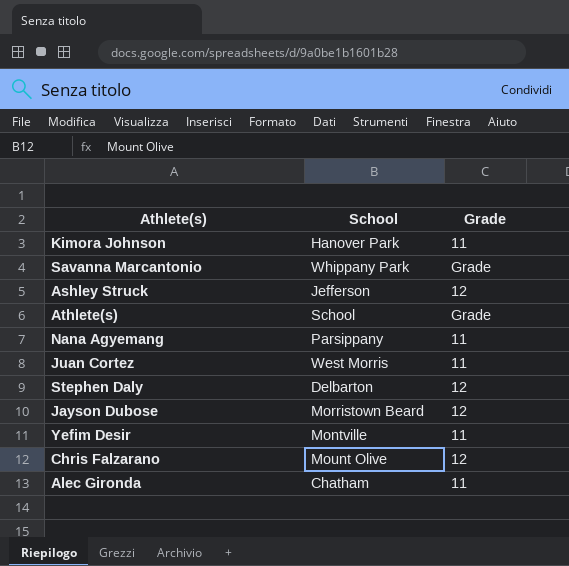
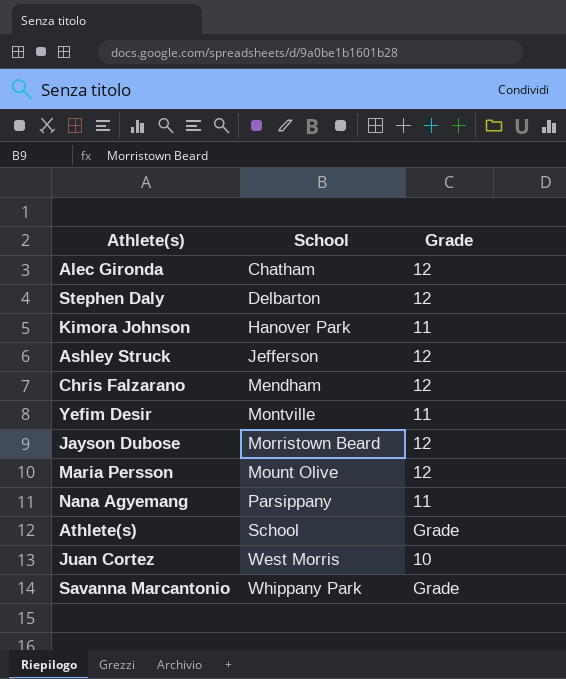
row order: none -> School ascending
Alec Gironda | Grade: 11 -> 12
Chris Falzarano | School: Mount Olive -> Mendham
row Maria Persson: none -> Mount Olive | 12
Juan Cortez | Grade: 11 -> 10

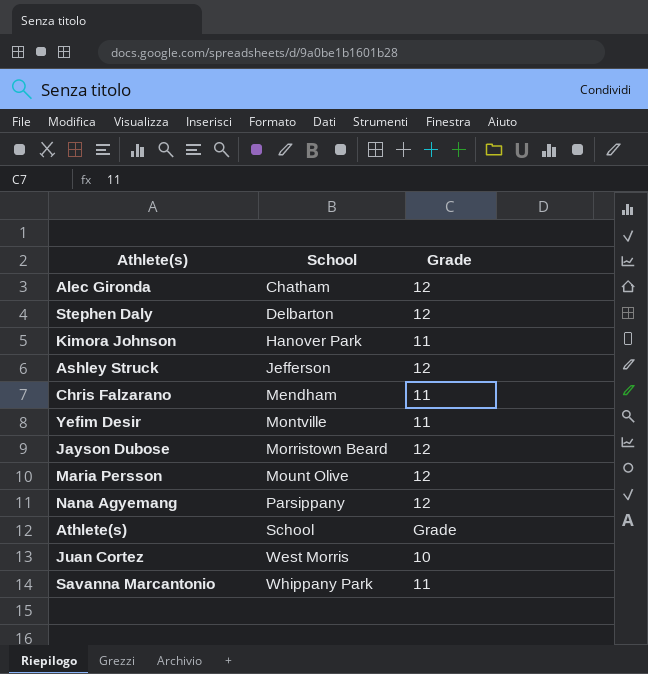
Chris Falzarano | Grade: 12 -> 11
Nana Agyemang | Grade: 11 -> 12
Savanna Marcantonio | Grade: Grade -> 11

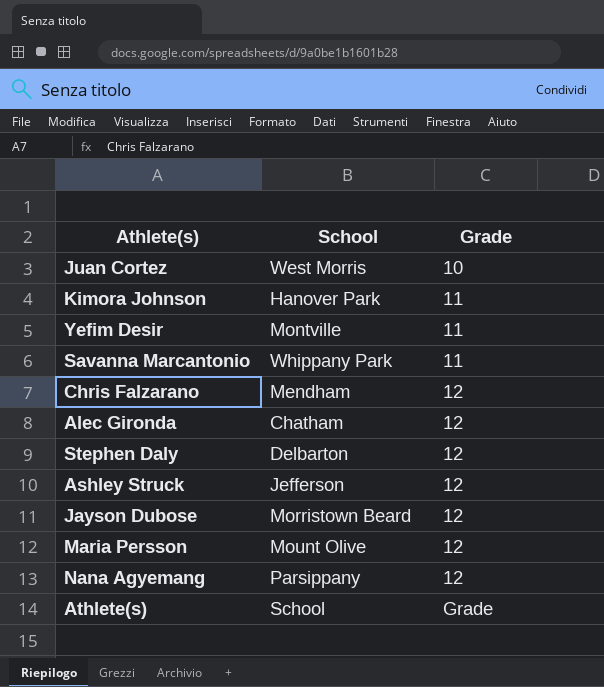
row order: School ascending -> Grade ascending
Chris Falzarano | Grade: 11 -> 12

